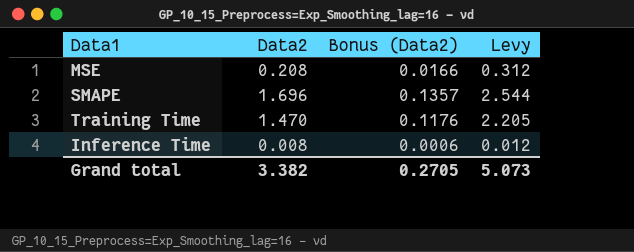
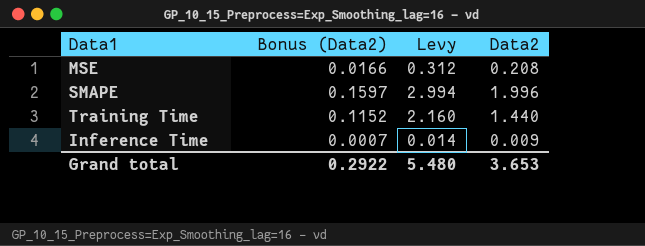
column Data2 | position: 2 -> 4
SMAPE | Bonus (Data2): 0.1357 -> 0.1597
SMAPE | Levy: 2.544 -> 2.994
SMAPE | Data2: 1.696 -> 1.996
Training Time | Bonus (Data2): 0.1176 -> 0.1152
Training Time | Levy: 2.205 -> 2.160
Training Time | Data2: 1.470 -> 1.440
Inference Time | Bonus (Data2): 0.0006 -> 0.0007
Inference Time | Levy: 0.012 -> 0.014
Inference Time | Data2: 0.008 -> 0.009
Grand total | Bonus (Data2): 0.2705 -> 0.2922
Grand total | Levy: 5.073 -> 5.480
Grand total | Data2: 3.382 -> 3.653

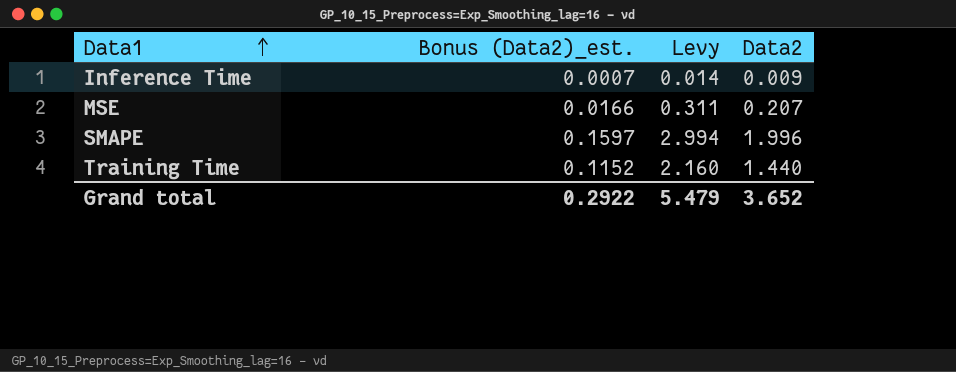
row order: none -> Data1 ascending
column name: Bonus (Data2) -> Bonus (Data2)_est.
MSE | Levy: 0.312 -> 0.311
MSE | Data2: 0.208 -> 0.207
Grand total | Levy: 5.480 -> 5.479
Grand total | Data2: 3.653 -> 3.652

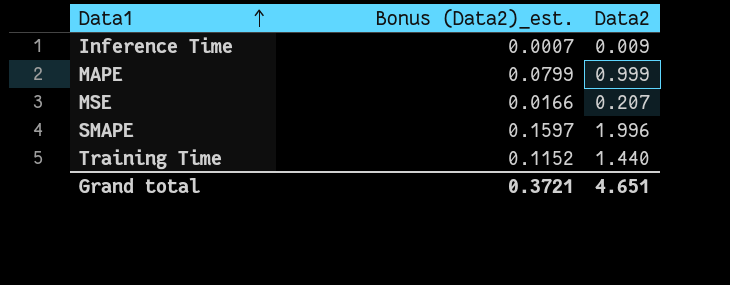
column Levy | formula: [Data2] * 1.5 -> none
row MAPE: none -> 0.0799 | 0.999
Grand total | Bonus (Data2)_est.: 0.2922 -> 0.3721
Grand total | Data2: 3.652 -> 4.651

